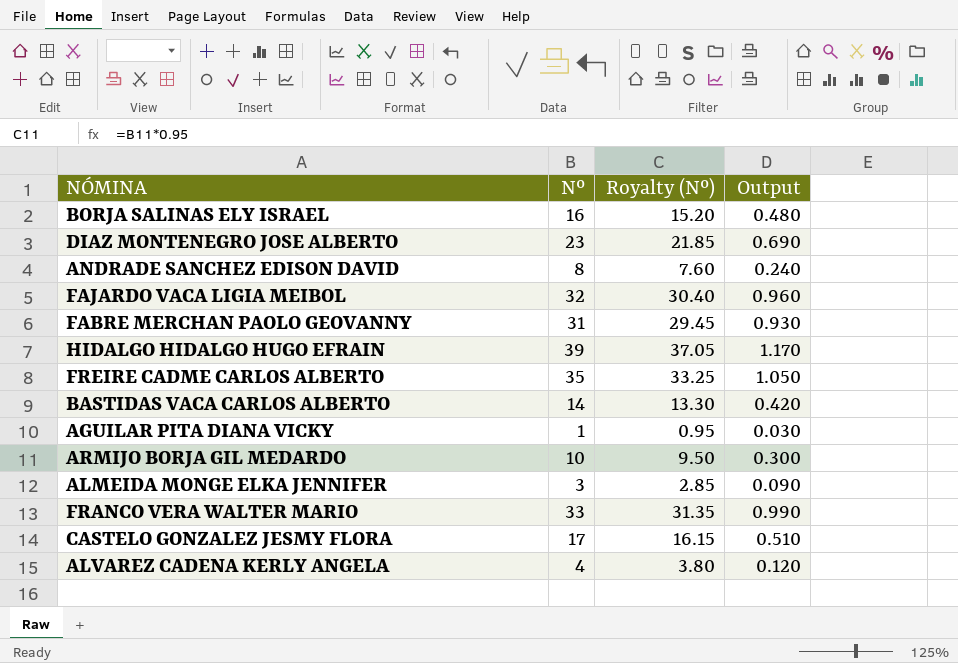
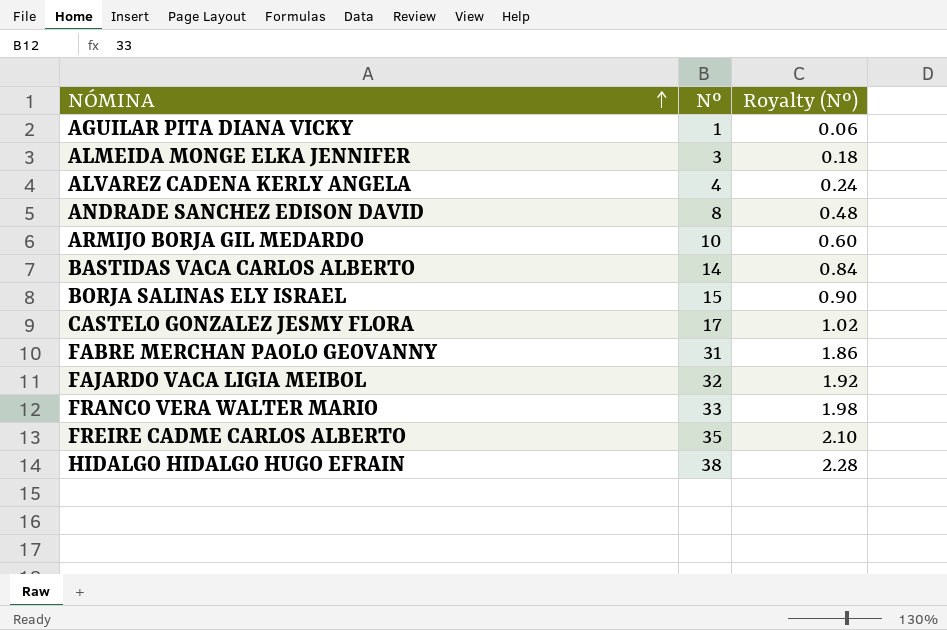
row order: none -> NÓMINA ascending
column Output | formula: [Nº] * 0.03 -> none
column Royalty (Nº) | formula: [Nº] * 0.95 -> [Nº] * 0.06
row DIAZ MONTENEGRO JOSE ALBERTO: 23 | 21.85 | 0.690 -> none
BORJA SALINAS ELY ISRAEL | Nº: 16 -> 15
HIDALGO HIDALGO HUGO EFRAIN | Nº: 39 -> 38

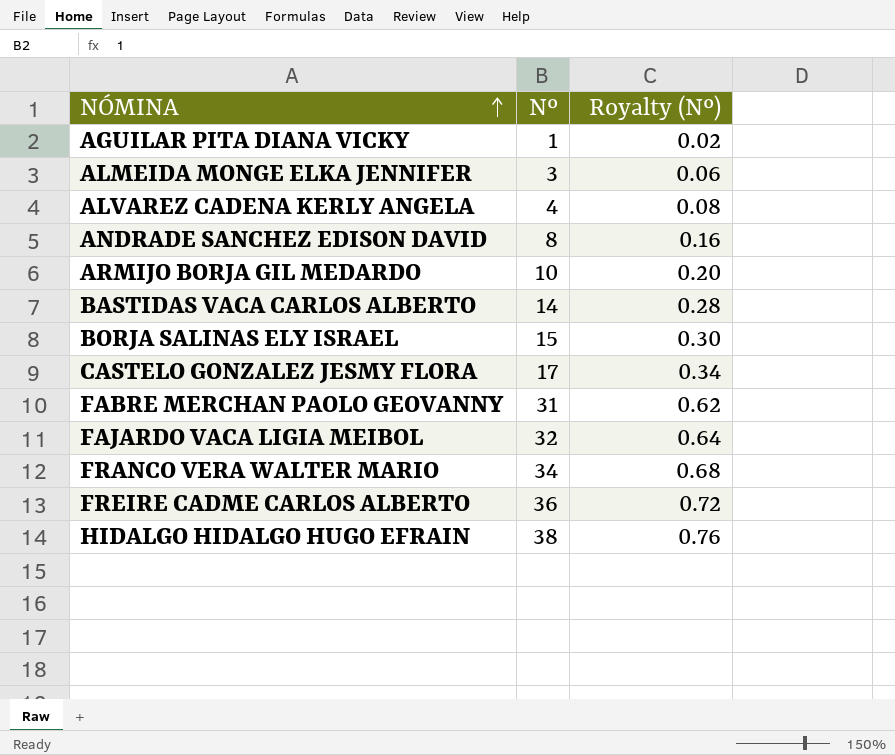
column Royalty (Nº) | formula: [Nº] * 0.06 -> [Nº] * 0.02
FRANCO VERA WALTER MARIO | Nº: 33 -> 34
FREIRE CADME CARLOS ALBERTO | Nº: 35 -> 36

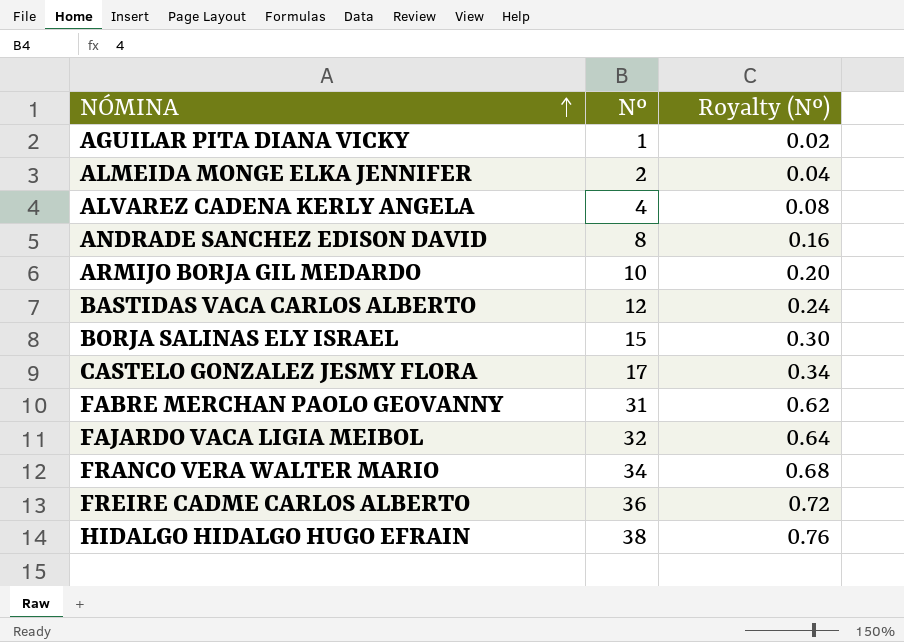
ALMEIDA MONGE ELKA JENNIFER | Nº: 3 -> 2
ALMEIDA MONGE ELKA JENNIFER | Royalty (Nº): 0.06 -> 0.04
BASTIDAS VACA CARLOS ALBERTO | Nº: 14 -> 12
BASTIDAS VACA CARLOS ALBERTO | Royalty (Nº): 0.28 -> 0.24

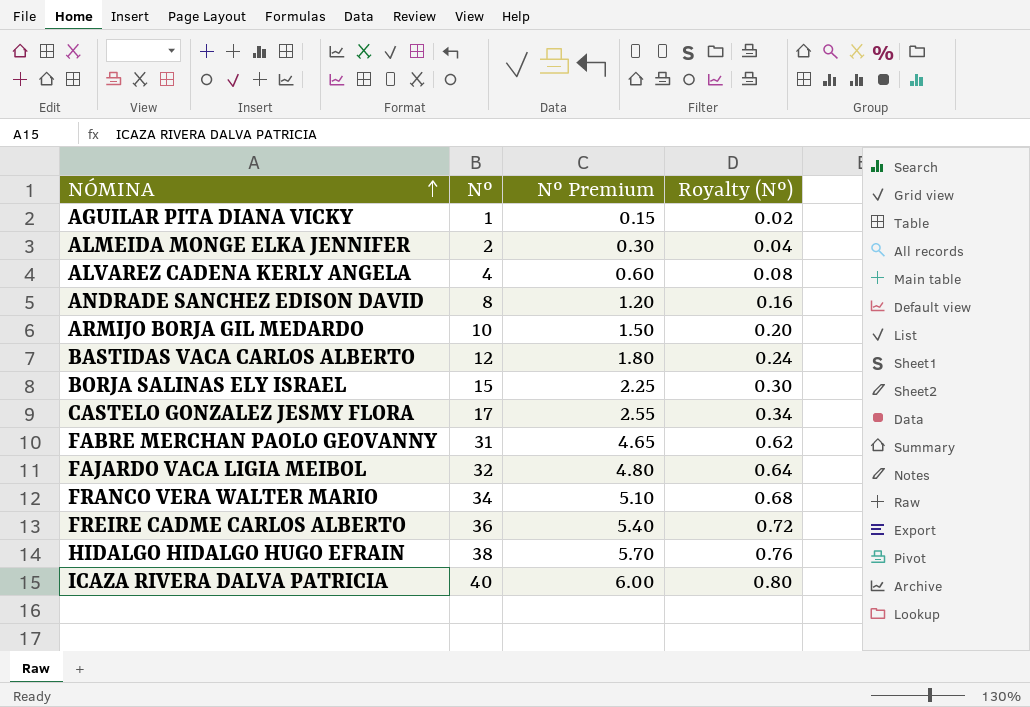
column Nº Premium | formula: none -> [Nº] * 0.15
row ICAZA RIVERA DALVA PATRICIA: none -> 40 | 6.00 | 0.80

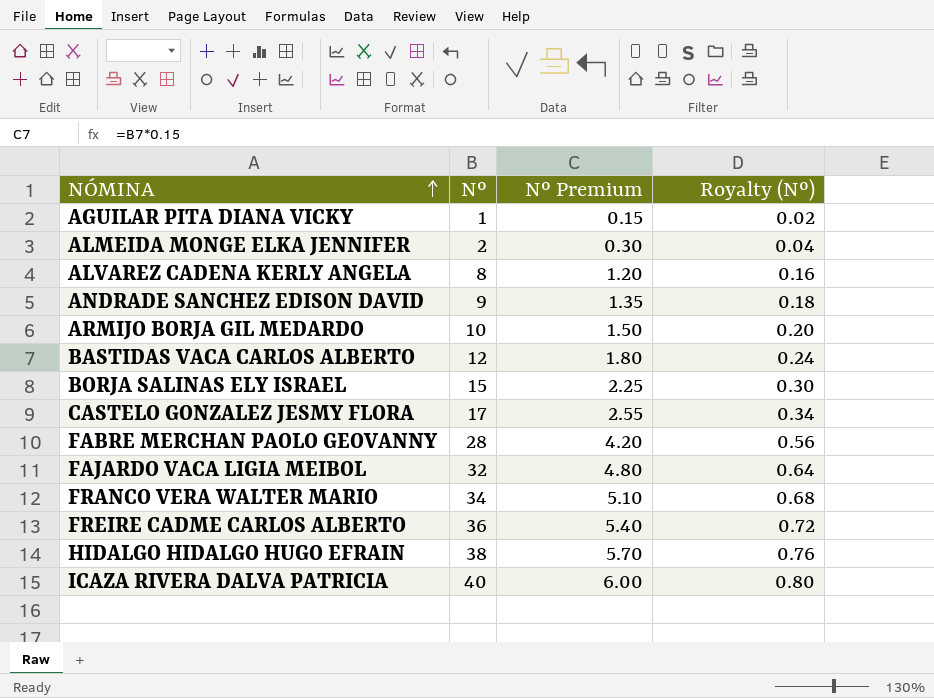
ALVAREZ CADENA KERLY ANGELA | Nº: 4 -> 8
ALVAREZ CADENA KERLY ANGELA | Nº Premium: 0.60 -> 1.20
ALVAREZ CADENA KERLY ANGELA | Royalty (Nº): 0.08 -> 0.16
ANDRADE SANCHEZ EDISON DAVID | Nº: 8 -> 9
ANDRADE SANCHEZ EDISON DAVID | Nº Premium: 1.20 -> 1.35
ANDRADE SANCHEZ EDISON DAVID | Royalty (Nº): 0.16 -> 0.18
FABRE MERCHAN PAOLO GEOVANNY | Nº: 31 -> 28
FABRE MERCHAN PAOLO GEOVANNY | Nº Premium: 4.65 -> 4.20
FABRE MERCHAN PAOLO GEOVANNY | Royalty (Nº): 0.62 -> 0.56

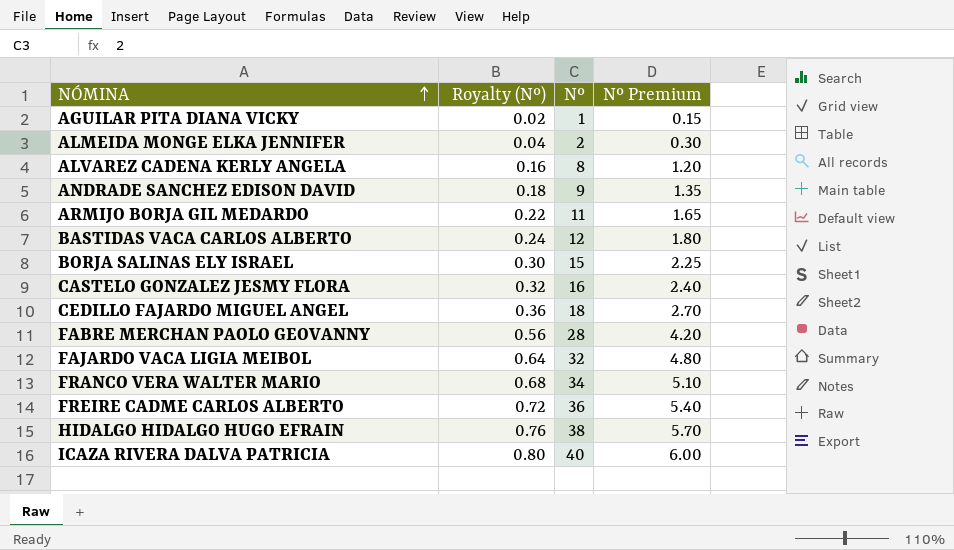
column Royalty (Nº) | position: 4 -> 2
ARMIJO BORJA GIL MEDARDO | Royalty (Nº): 0.20 -> 0.22
ARMIJO BORJA GIL MEDARDO | Nº: 10 -> 11
ARMIJO BORJA GIL MEDARDO | Nº Premium: 1.50 -> 1.65
CASTELO GONZALEZ JESMY FLORA | Royalty (Nº): 0.34 -> 0.32
CASTELO GONZALEZ JESMY FLORA | Nº: 17 -> 16
CASTELO GONZALEZ JESMY FLORA | Nº Premium: 2.55 -> 2.40
row CEDILLO FAJARDO MIGUEL ANGEL: none -> 0.36 | 18 | 2.70

